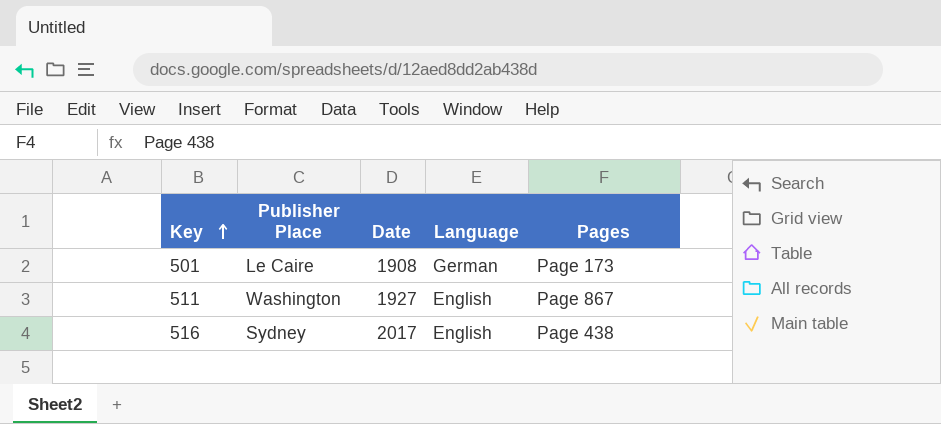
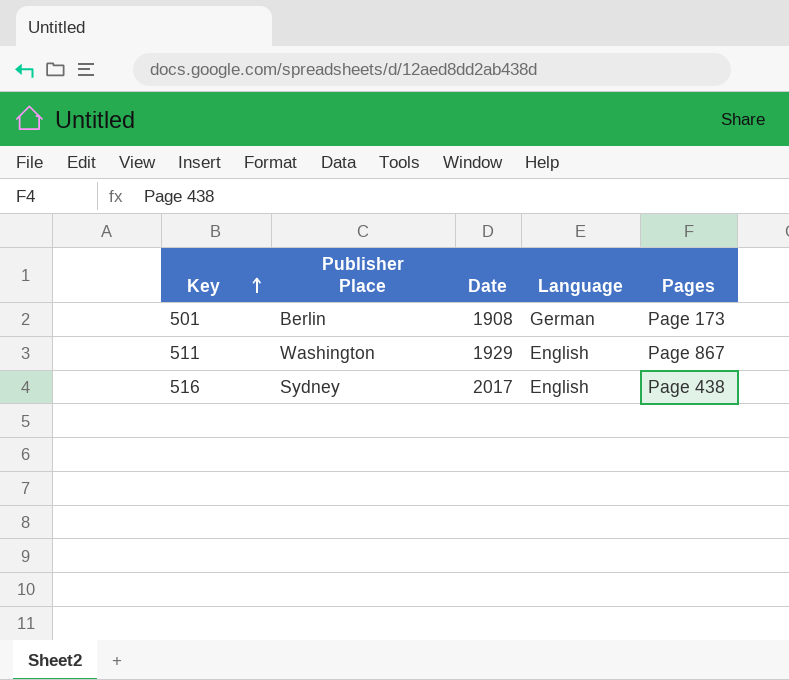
501 | Publisher Place: Le Caire -> Berlin
511 | Date: 1927 -> 1929

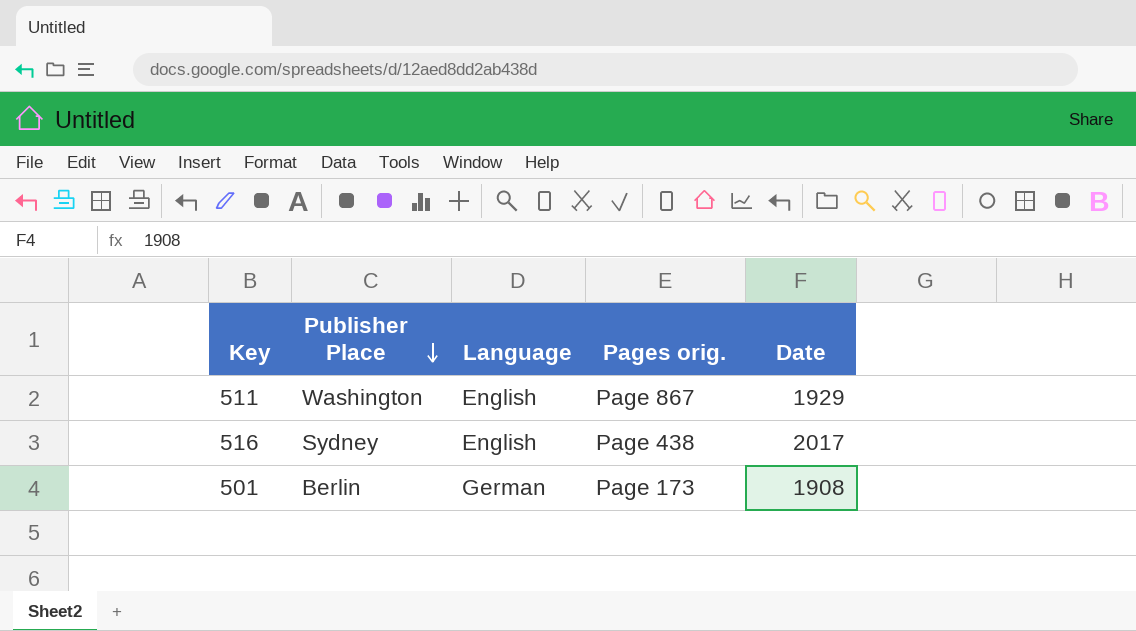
row order: Key ascending -> Publisher Place descending
column name: Pages -> Pages orig.
column Date | position: 3 -> 5

